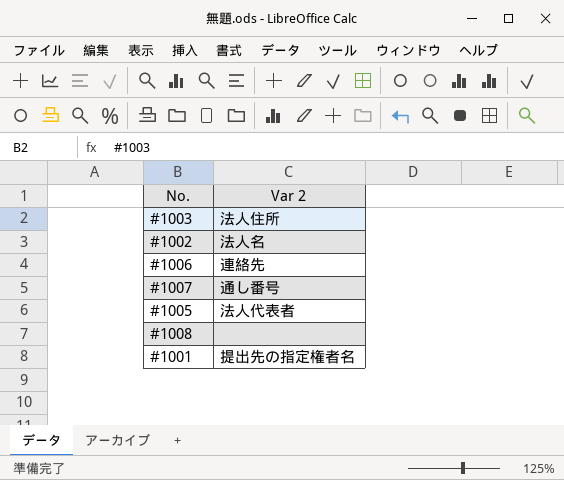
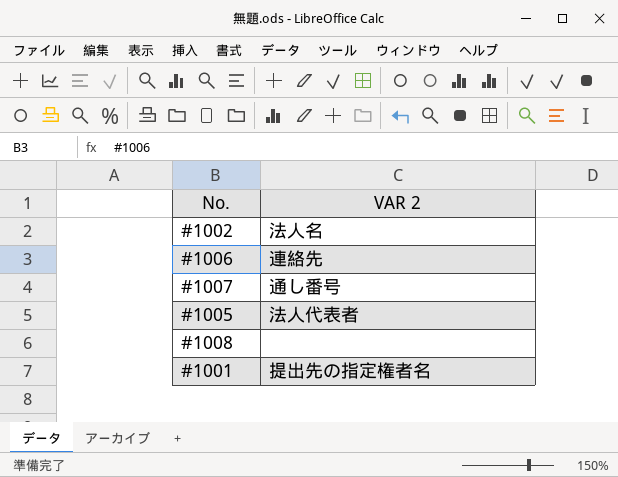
column name: Var 2 -> VAR 2
row #1003: 法人住所 -> none

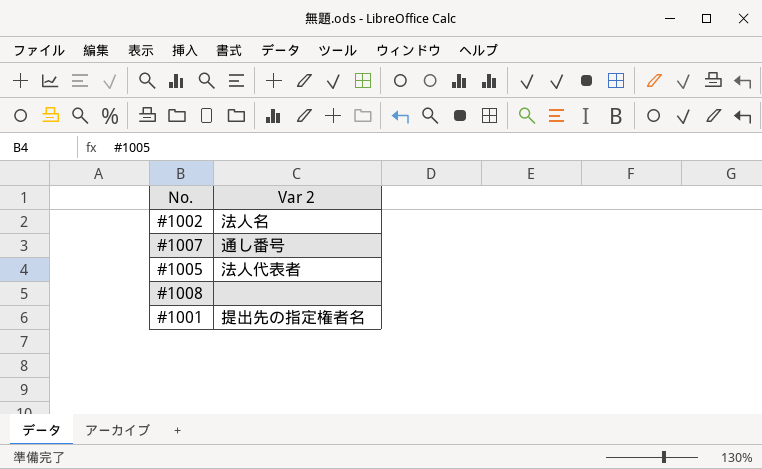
column name: VAR 2 -> Var 2
row #1006: 連絡先 -> none

